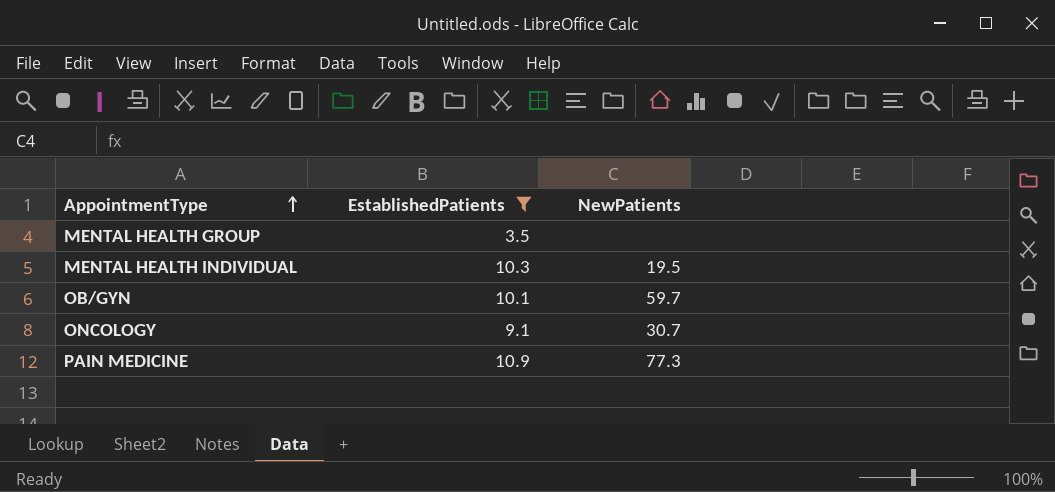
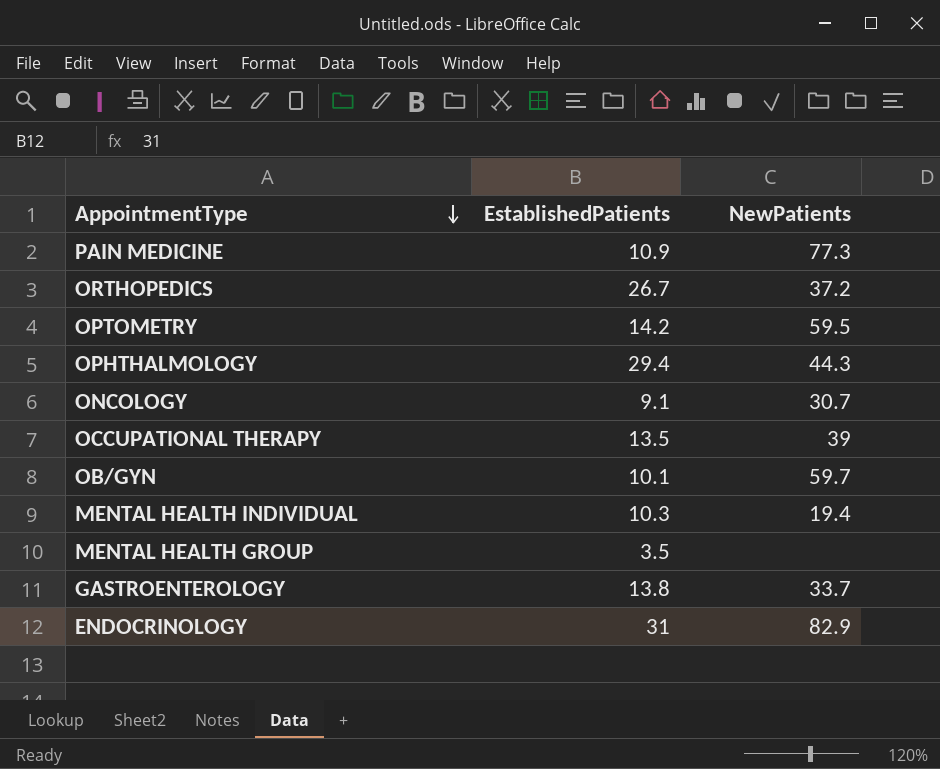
filter: EstablishedPatients <= 10.9 -> none
row order: AppointmentType ascending -> AppointmentType descending
MENTAL HEALTH INDIVIDUAL | NewPatients: 19.5 -> 19.4

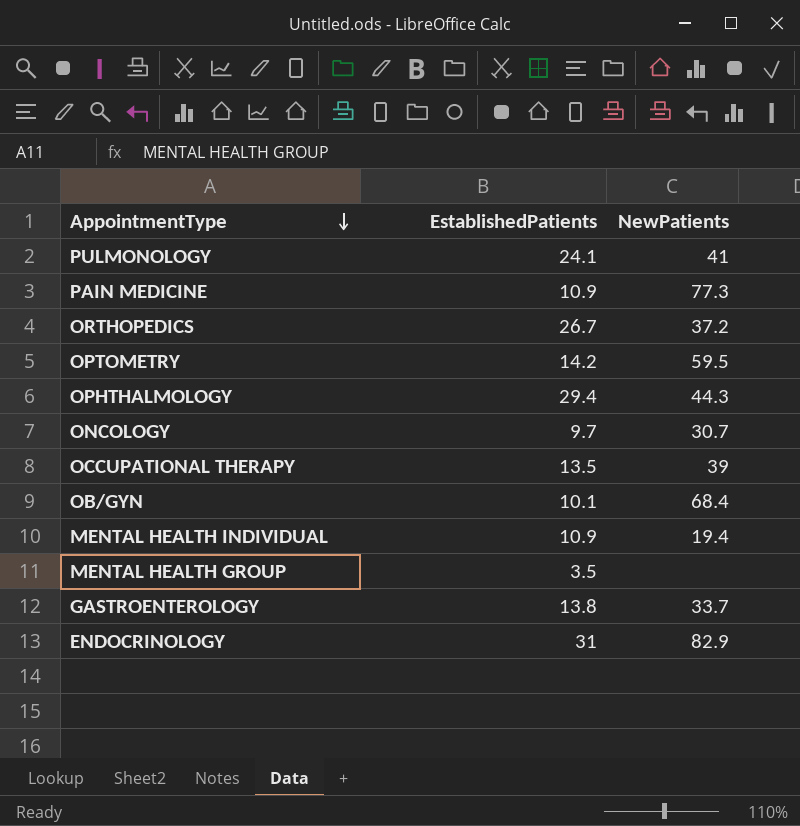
row PULMONOLOGY: none -> 24.1 | 41
ONCOLOGY | EstablishedPatients: 9.1 -> 9.7
OB/GYN | NewPatients: 59.7 -> 68.4
MENTAL HEALTH INDIVIDUAL | EstablishedPatients: 10.3 -> 10.9

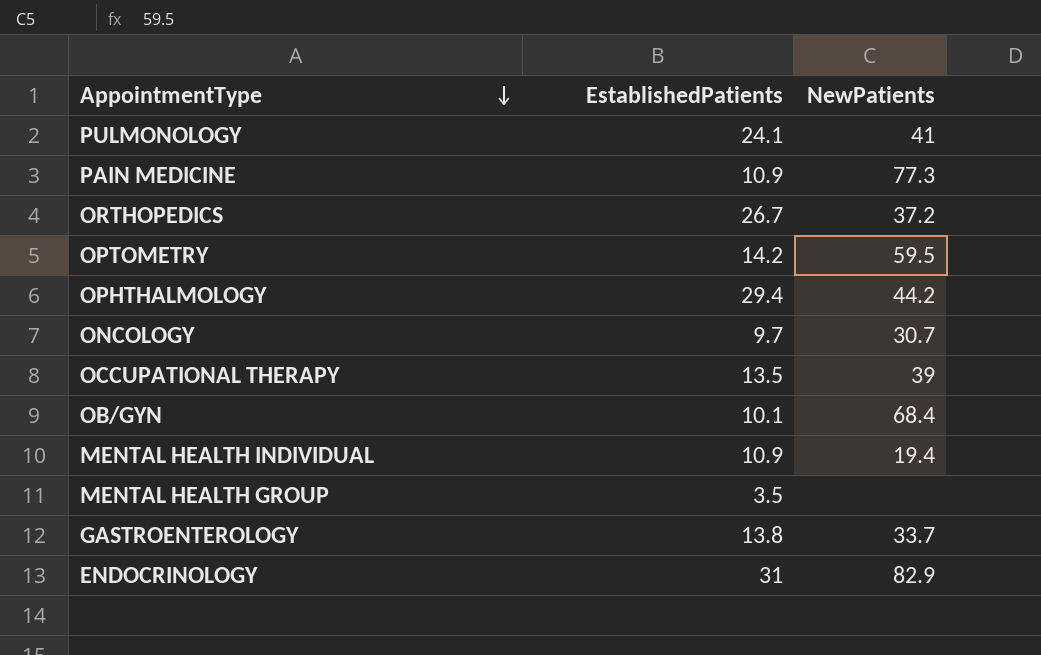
OPHTHALMOLOGY | NewPatients: 44.3 -> 44.2

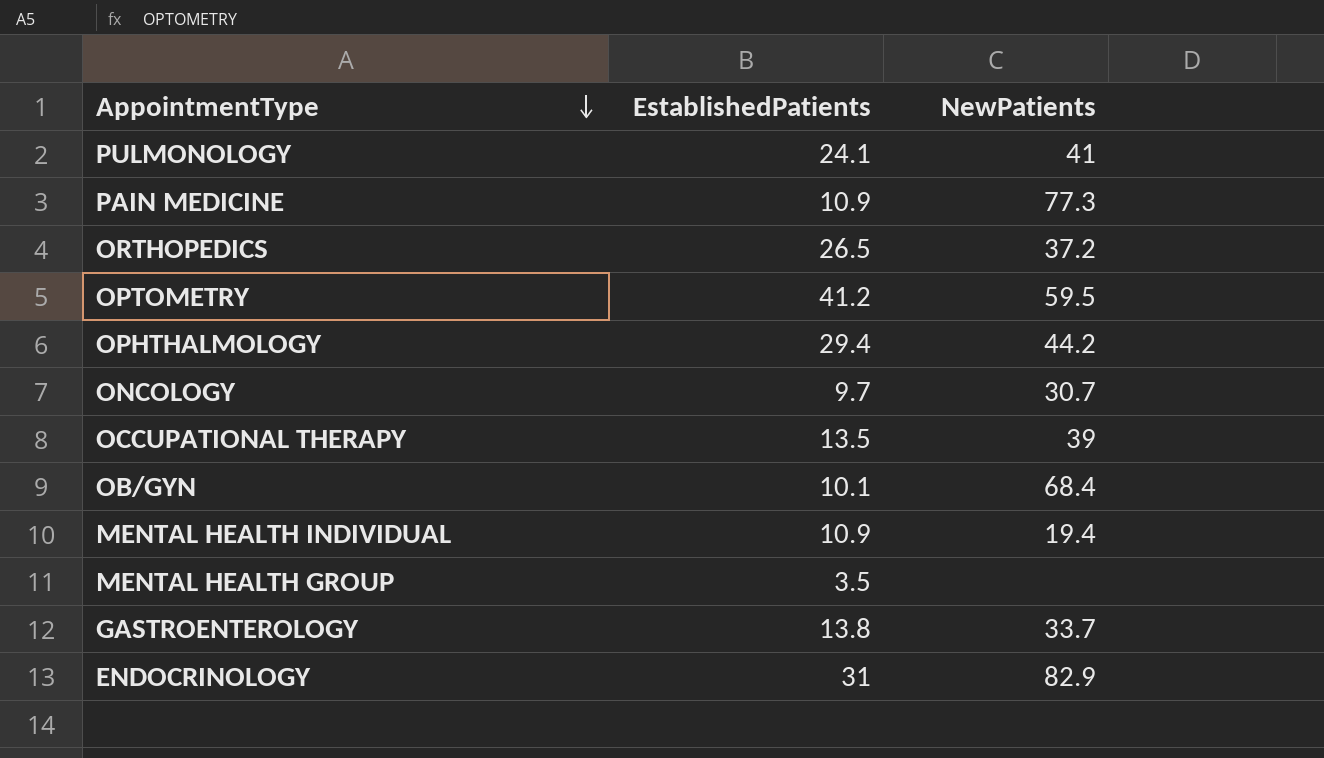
ORTHOPEDICS | EstablishedPatients: 26.7 -> 26.5
OPTOMETRY | EstablishedPatients: 14.2 -> 41.2

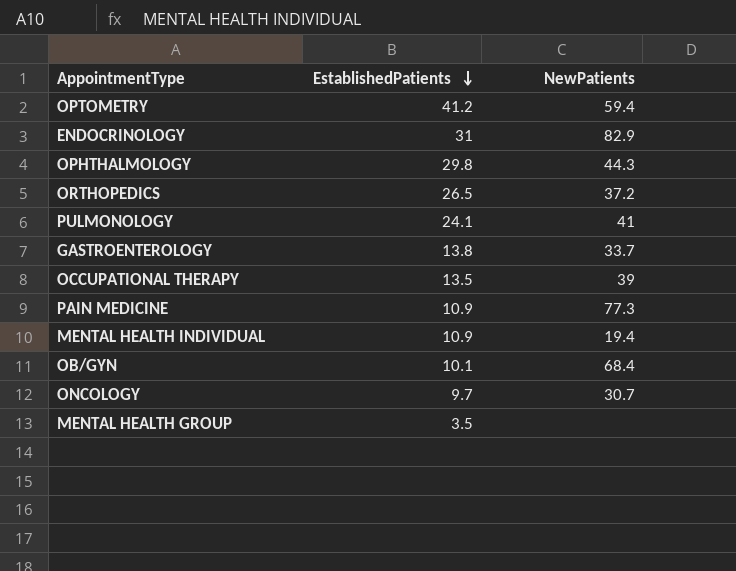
row order: AppointmentType descending -> EstablishedPatients descending
OPTOMETRY | NewPatients: 59.5 -> 59.4
OPHTHALMOLOGY | EstablishedPatients: 29.4 -> 29.8
OPHTHALMOLOGY | NewPatients: 44.2 -> 44.3

